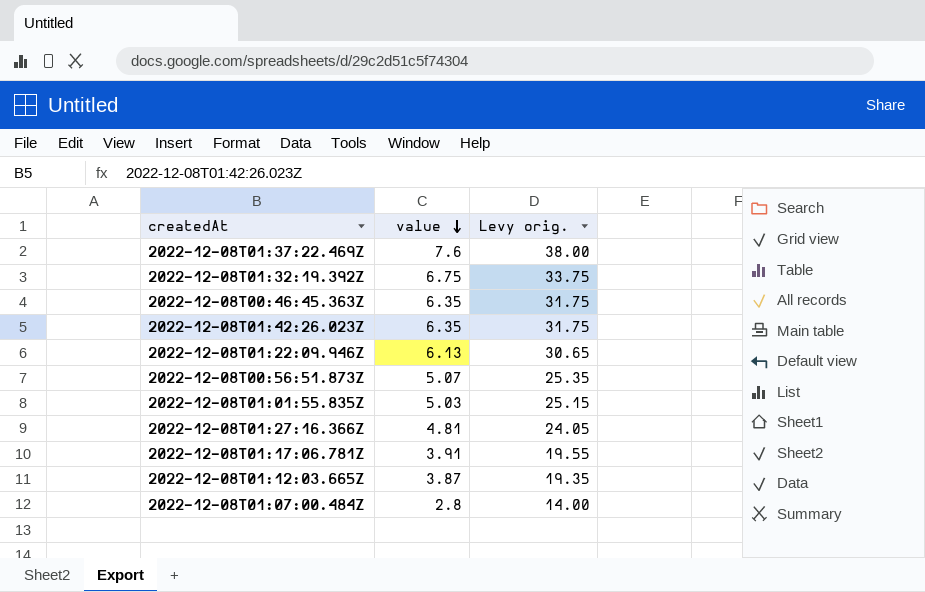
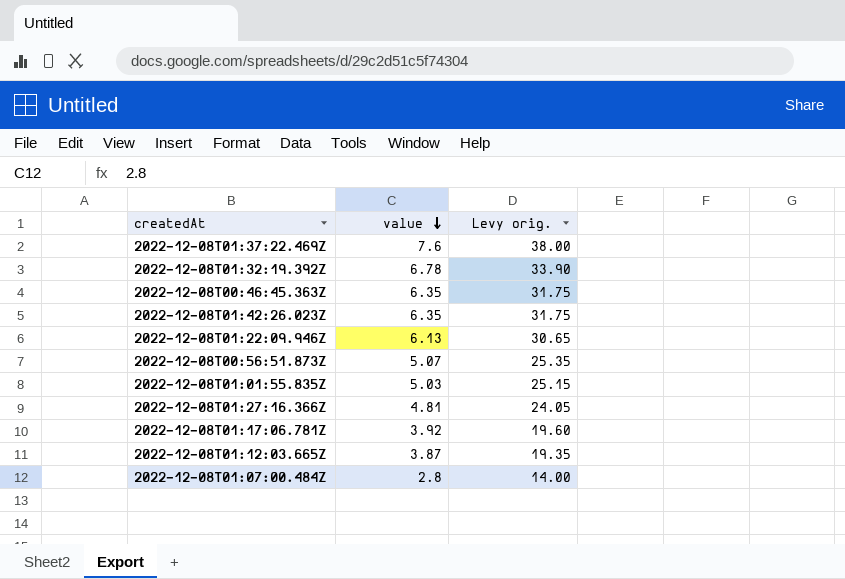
2022-12-08T01:32:19.392Z | value: 6.75 -> 6.78
2022-12-08T01:32:19.392Z | Levy orig.: 33.75 -> 33.90
2022-12-08T01:17:06.781Z | value: 3.91 -> 3.92
2022-12-08T01:17:06.781Z | Levy orig.: 19.55 -> 19.60

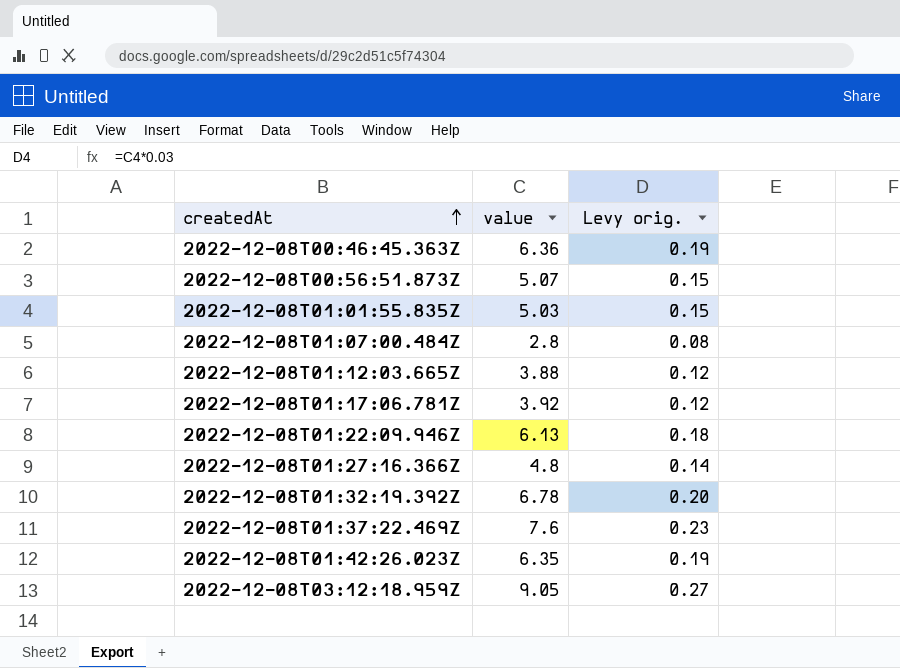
row order: value descending -> createdAt ascending
column Levy orig. | formula: [value] * 5 -> [value] * 0.03
2022-12-08T00:46:45.363Z | value: 6.35 -> 6.36
2022-12-08T01:12:03.665Z | value: 3.87 -> 3.88
2022-12-08T01:27:16.366Z | value: 4.81 -> 4.8
row 2022-12-08T03:12:18.959Z: none -> 9.05 | 0.27

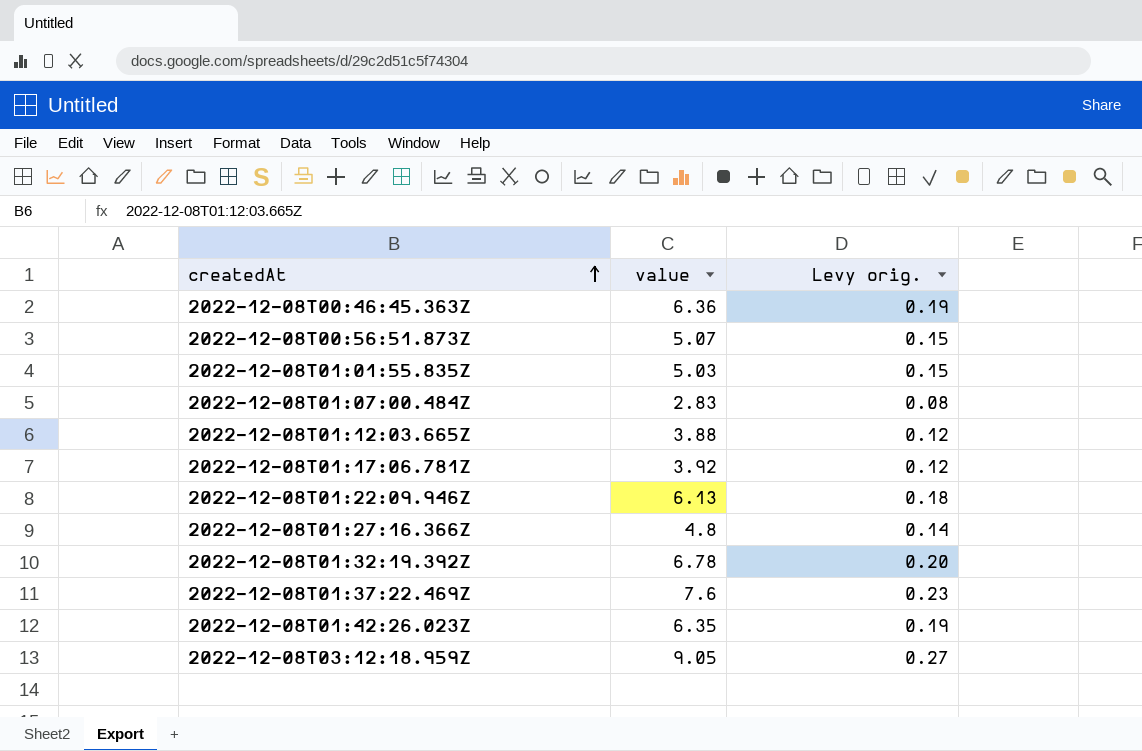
2022-12-08T01:07:00.484Z | value: 2.8 -> 2.83

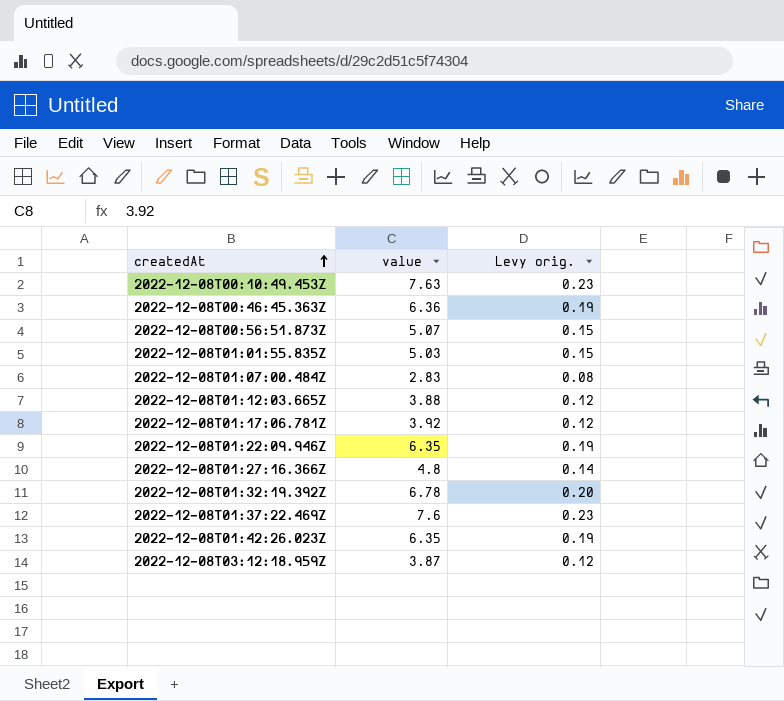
row 2022-12-08T00:10:49.453Z: none -> 7.63 | 0.23
2022-12-08T01:22:09.946Z | value: 6.13 -> 6.35
2022-12-08T01:22:09.946Z | Levy orig.: 0.18 -> 0.19
2022-12-08T03:12:18.959Z | value: 9.05 -> 3.87
2022-12-08T03:12:18.959Z | Levy orig.: 0.27 -> 0.12

